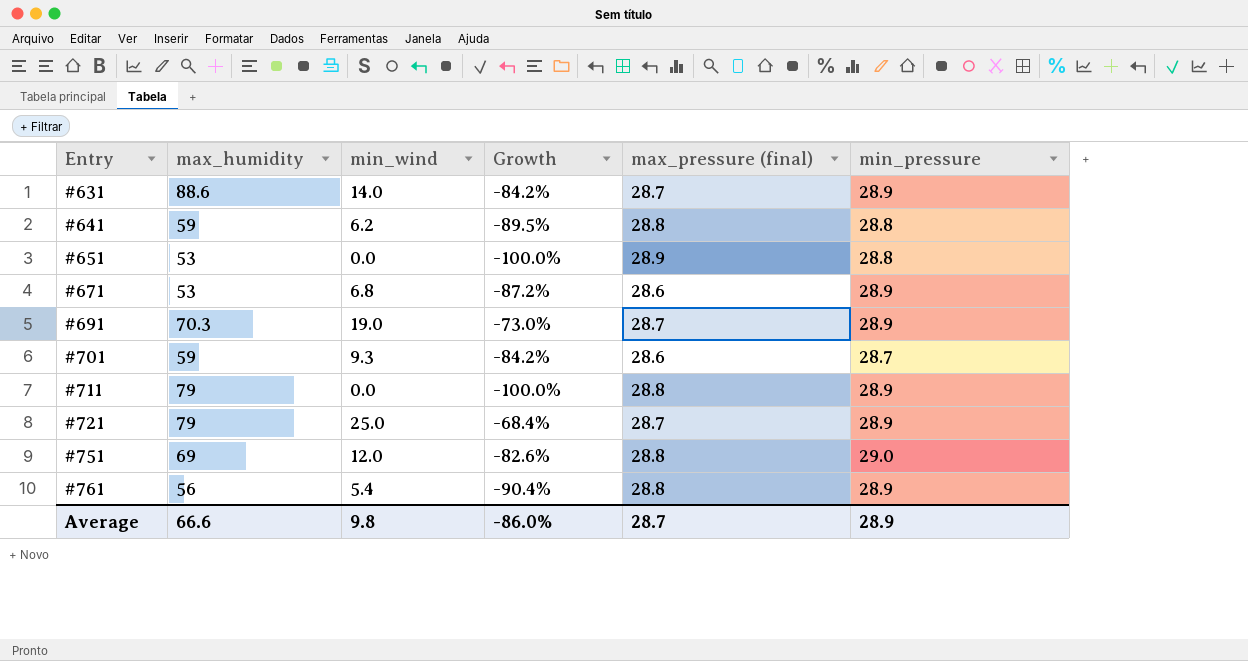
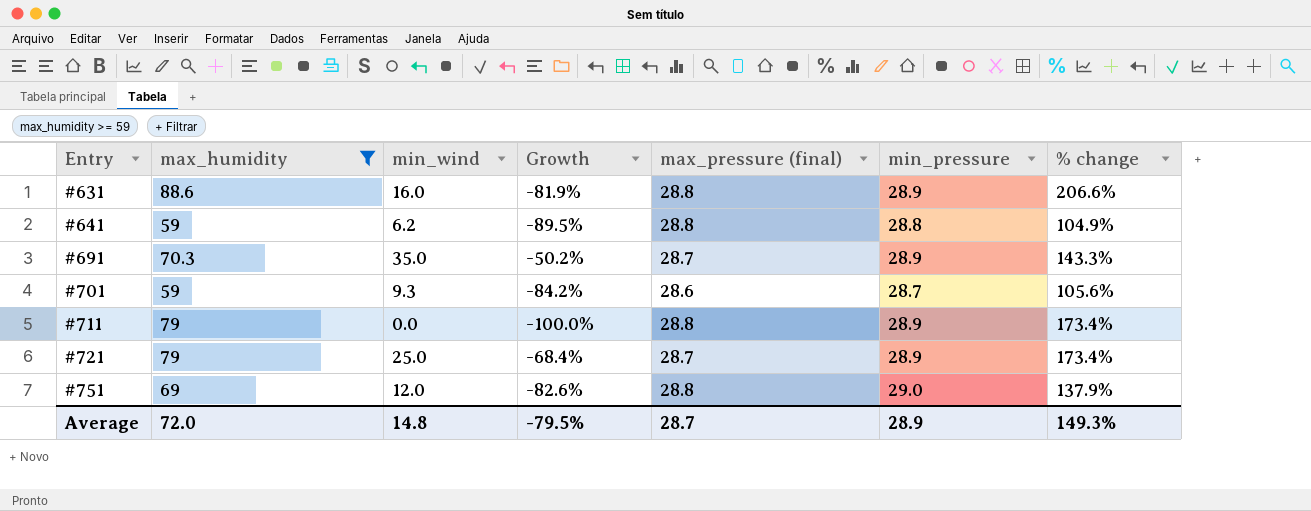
filter: none -> max_humidity >= 59
column % change | formula: none -> ([max_humidity] - [min_pressure]) / [min_pressure]
#631 | min_wind: 14.0 -> 16.0
#631 | Growth: -84.2% -> -81.9%
#631 | max_pressure (final): 28.7 -> 28.8
#691 | min_wind: 19.0 -> 35.0
#691 | Growth: -73.0% -> -50.2%
Average | max_humidity: 66.6 -> 72.0
Average | min_wind: 9.8 -> 14.8
Average | Growth: -86.0% -> -79.5%

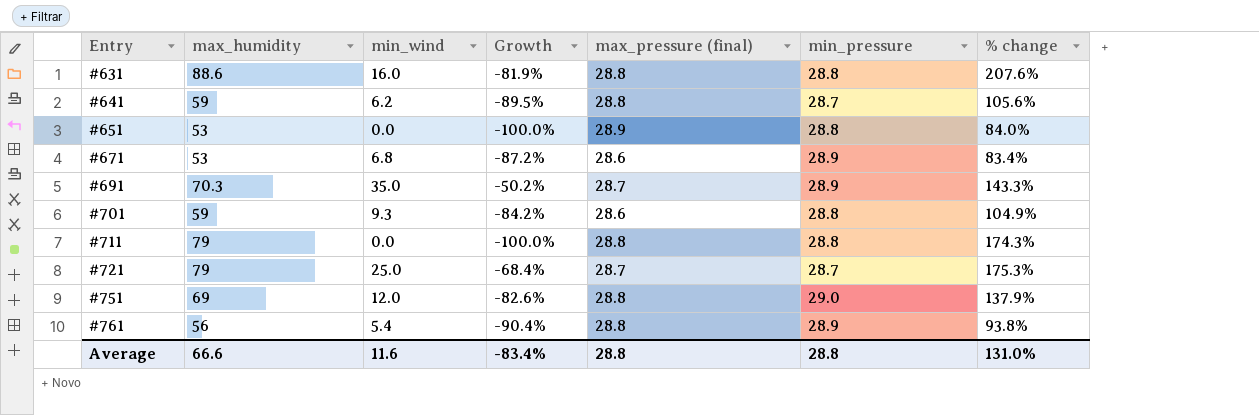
filter: max_humidity >= 59 -> none
#631 | min_pressure: 28.9 -> 28.8
#631 | % change: 206.6% -> 207.6%
#641 | min_pressure: 28.8 -> 28.7
#641 | % change: 104.9% -> 105.6%
#701 | min_pressure: 28.7 -> 28.8
#701 | % change: 105.6% -> 104.9%
#711 | min_pressure: 28.9 -> 28.8
#711 | % change: 173.4% -> 174.3%
#721 | min_pressure: 28.9 -> 28.7
#721 | % change: 173.4% -> 175.3%
Average | max_humidity: 72.0 -> 66.6
Average | min_wind: 14.8 -> 11.6
Average | Growth: -79.5% -> -83.4%
Average | max_pressure (final): 28.7 -> 28.8
Average | min_pressure: 28.9 -> 28.8
Average | % change: 149.3% -> 131.0%

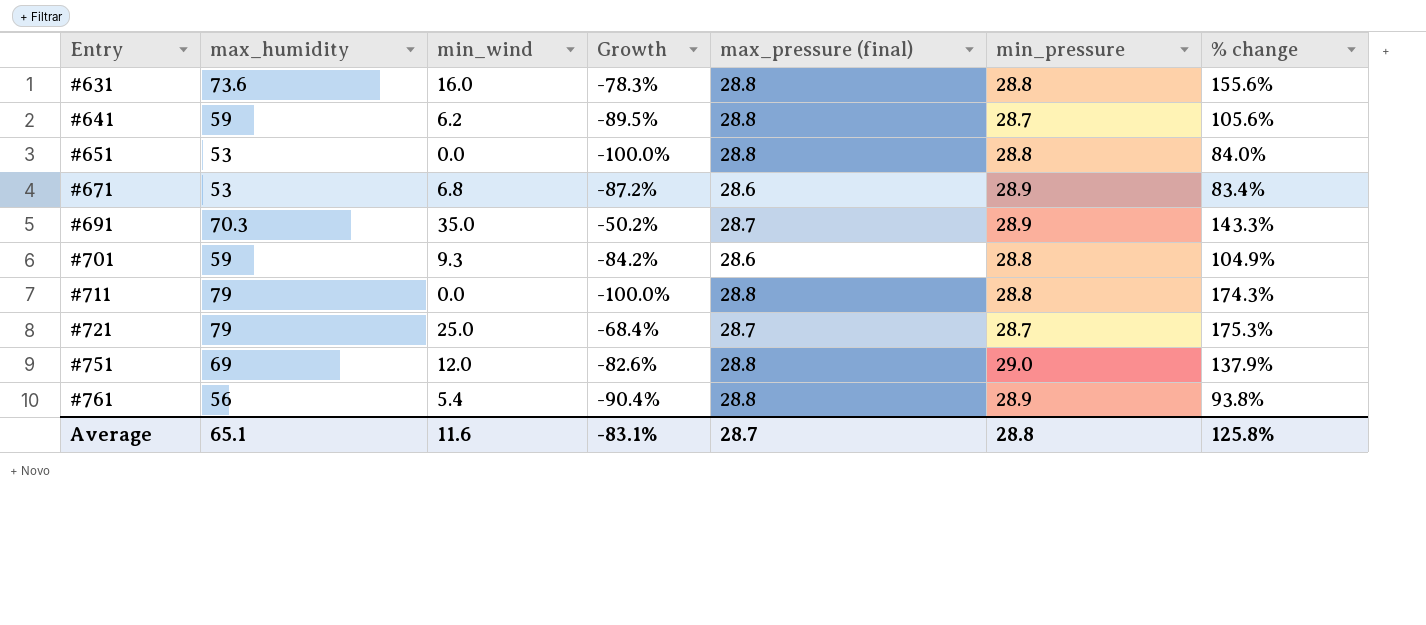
#631 | max_humidity: 88.6 -> 73.6
#631 | Growth: -81.9% -> -78.3%
#631 | % change: 207.6% -> 155.6%
#651 | max_pressure (final): 28.9 -> 28.8
Average | max_humidity: 66.6 -> 65.1
Average | Growth: -83.4% -> -83.1%
Average | max_pressure (final): 28.8 -> 28.7
Average | % change: 131.0% -> 125.8%

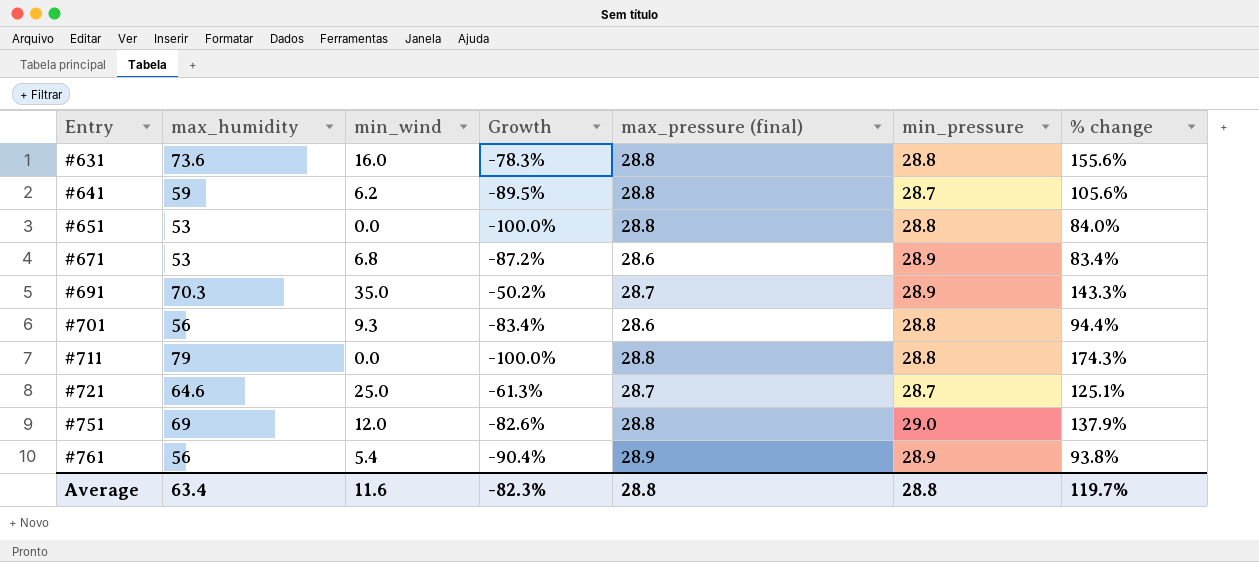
#701 | max_humidity: 59 -> 56
#701 | Growth: -84.2% -> -83.4%
#701 | % change: 104.9% -> 94.4%
#721 | max_humidity: 79 -> 64.6
#721 | Growth: -68.4% -> -61.3%
#721 | % change: 175.3% -> 125.1%
#761 | max_pressure (final): 28.8 -> 28.9
Average | max_humidity: 65.1 -> 63.4
Average | Growth: -83.1% -> -82.3%
Average | max_pressure (final): 28.7 -> 28.8
Average | % change: 125.8% -> 119.7%

